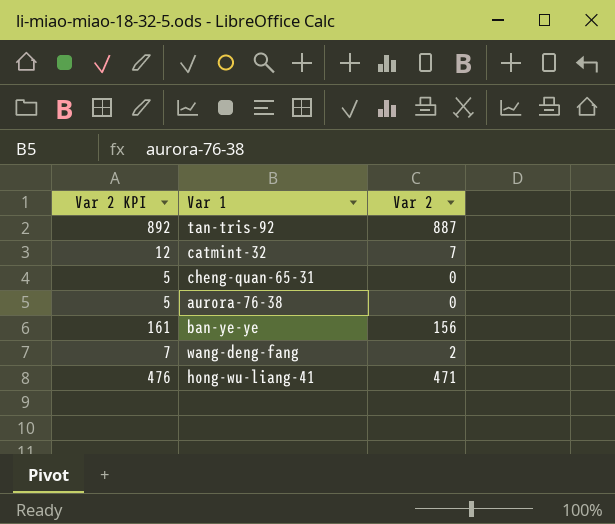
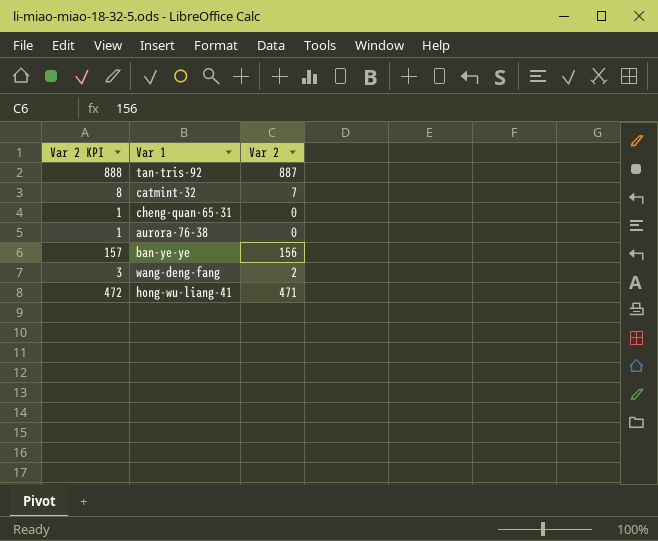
column Var 2 KPI | formula: [Var 2] + 5 -> [Var 2] + 1

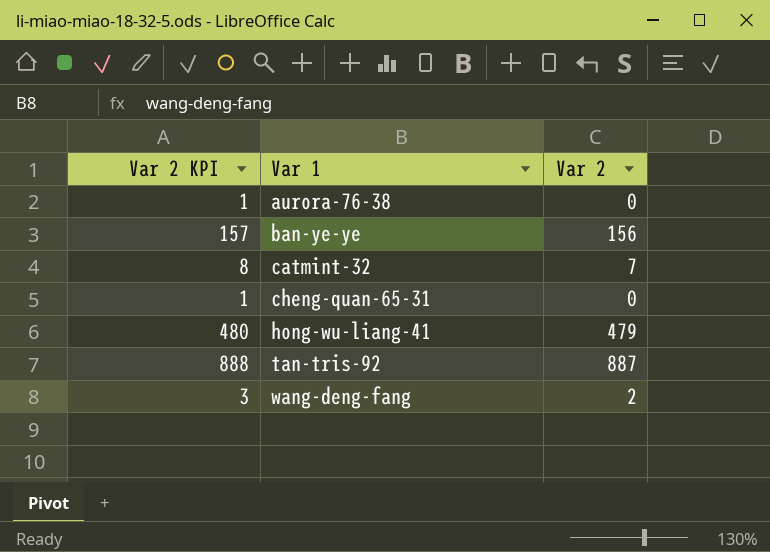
row order: none -> Var 1 ascending
hong-wu-liang-41 | Var 2 KPI: 472 -> 480
hong-wu-liang-41 | Var 2: 471 -> 479

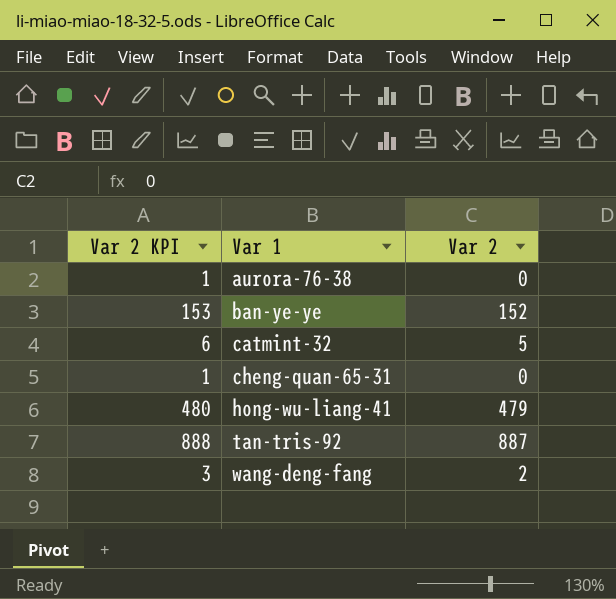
ban-ye-ye | Var 2 KPI: 157 -> 153
ban-ye-ye | Var 2: 156 -> 152
catmint-32 | Var 2 KPI: 8 -> 6
catmint-32 | Var 2: 7 -> 5

